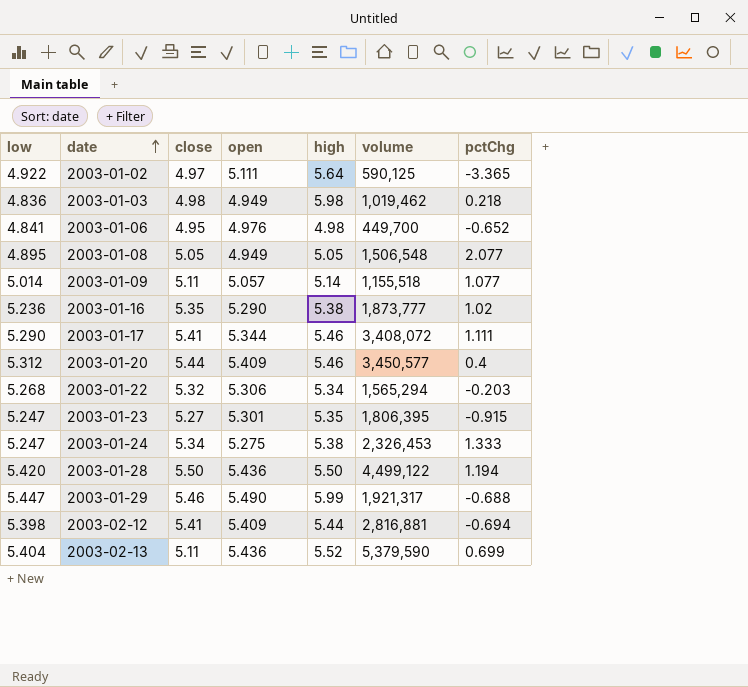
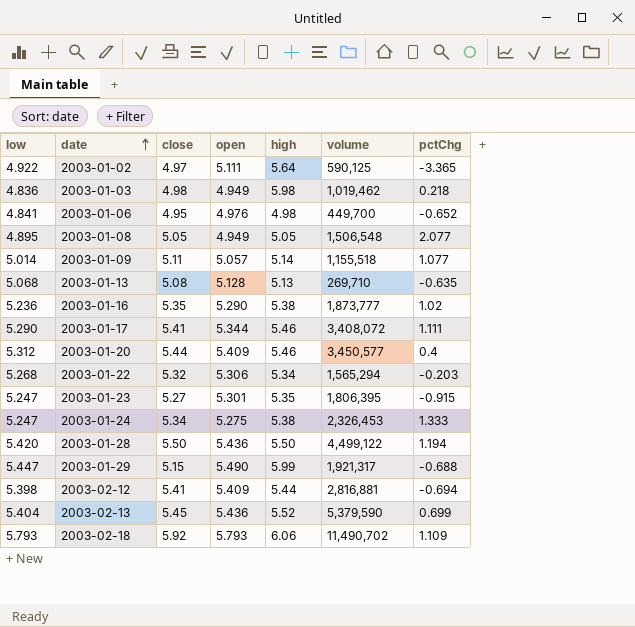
row 2003-01-13: none -> 5.068 | 5.08 | 5.128 | 5.13 | 269,710 | -0.635
2003-01-29 | close: 5.46 -> 5.15
2003-02-13 | close: 5.11 -> 5.45
row 2003-02-18: none -> 5.793 | 5.92 | 5.793 | 6.06 | 11,490,702 | 1.109

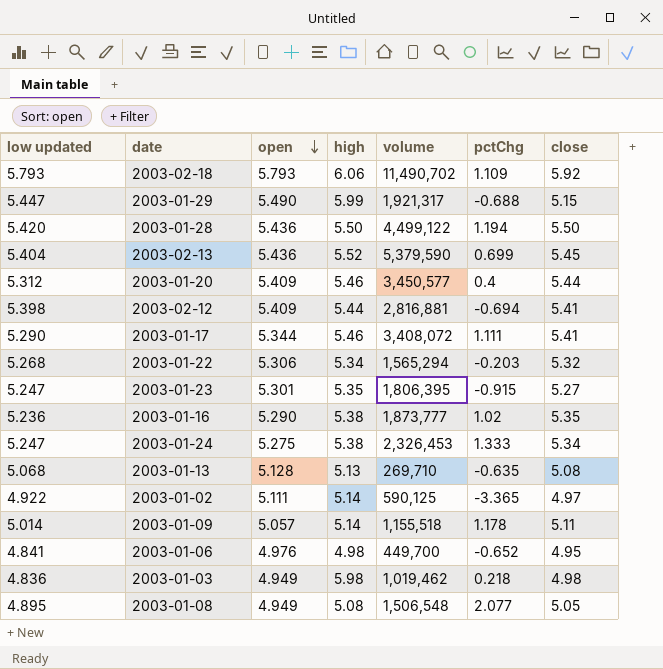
row order: date ascending -> open descending
column name: low -> low updated
column close | position: 3 -> 7
2003-01-02 | high: 5.64 -> 5.14
2003-01-09 | pctChg: 1.077 -> 1.178
2003-01-08 | high: 5.05 -> 5.08

